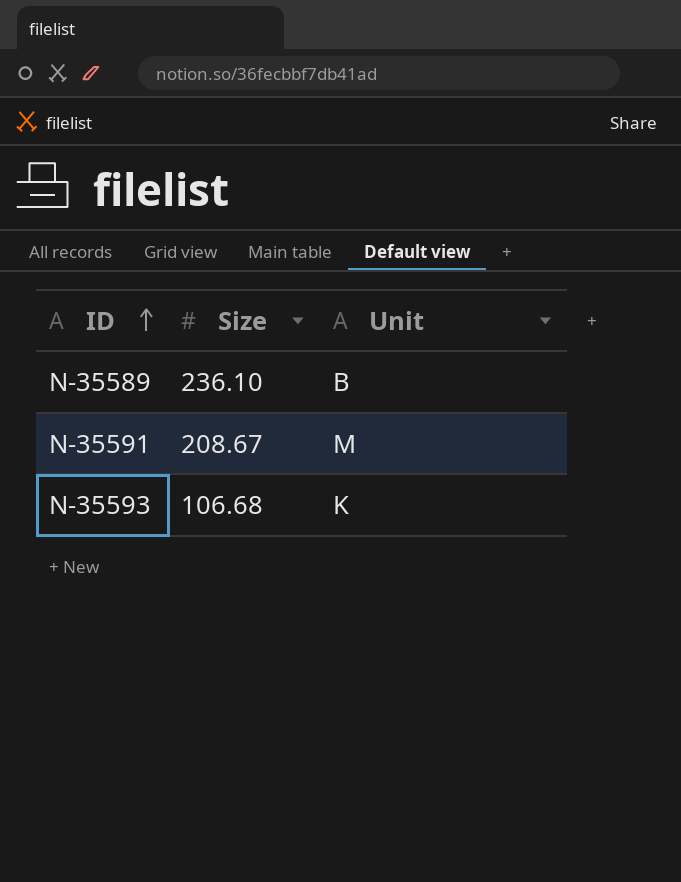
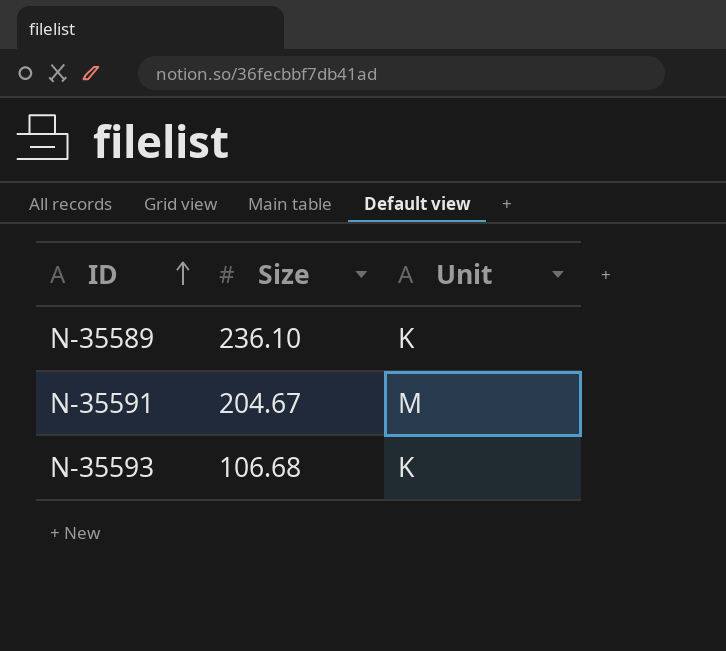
N-35589 | Unit: B -> K
N-35591 | Size: 208.67 -> 204.67

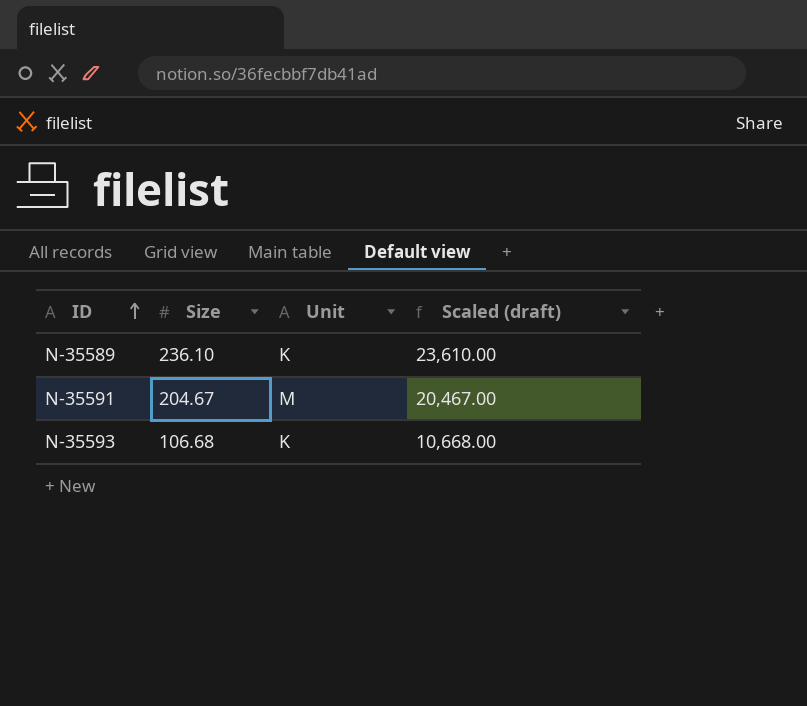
column Scaled (draft) | formula: none -> [Size] * 100

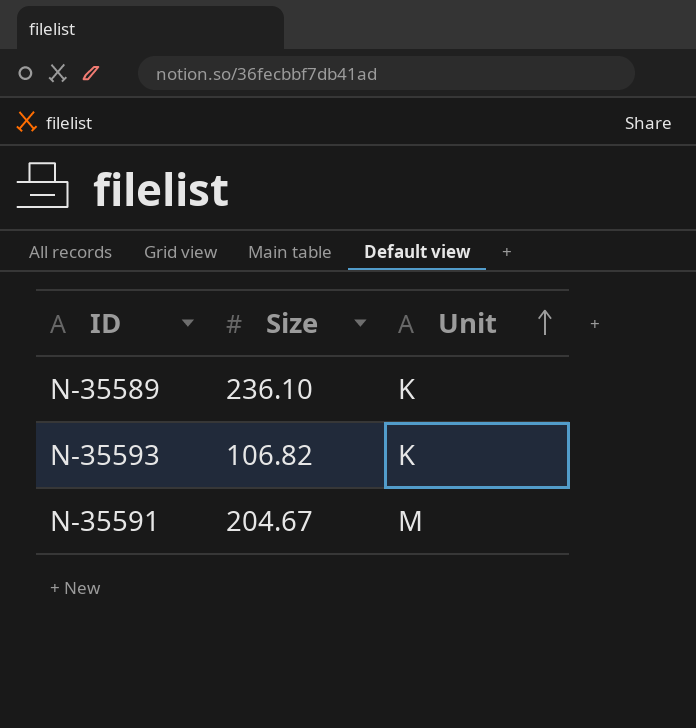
row order: ID ascending -> Unit ascending
column Scaled (draft) | formula: [Size] * 100 -> none
N-35593 | Size: 106.68 -> 106.82

